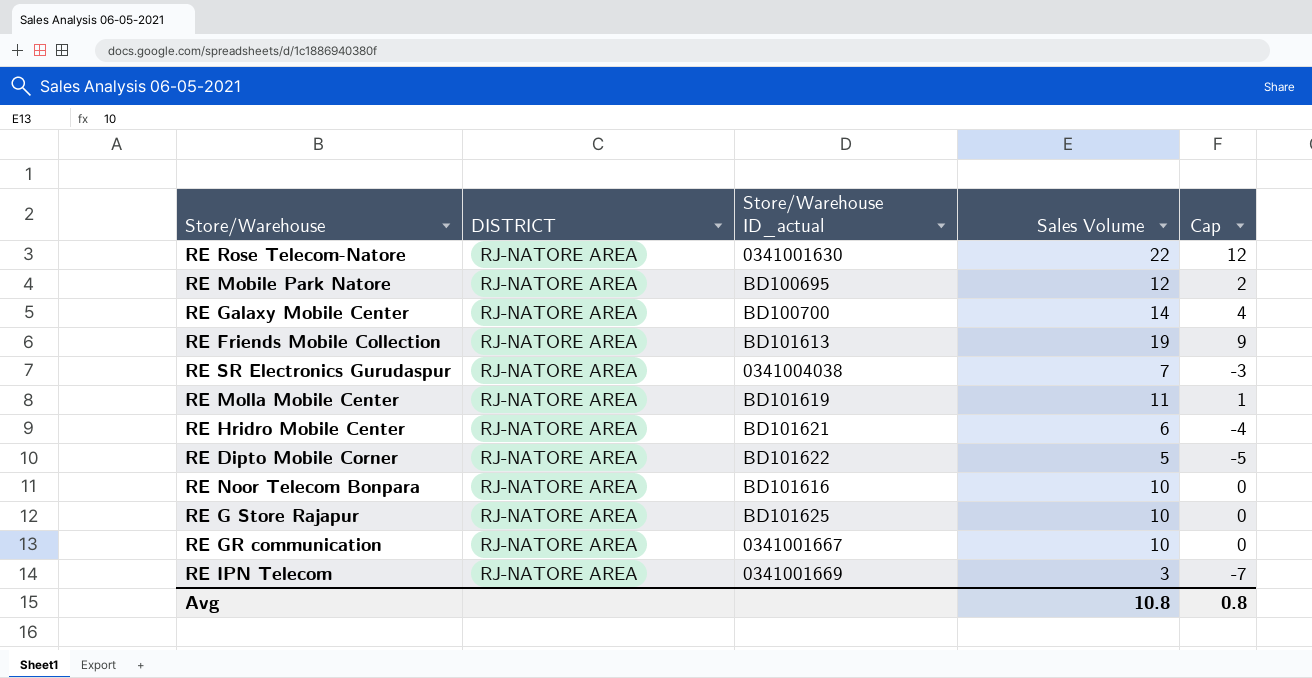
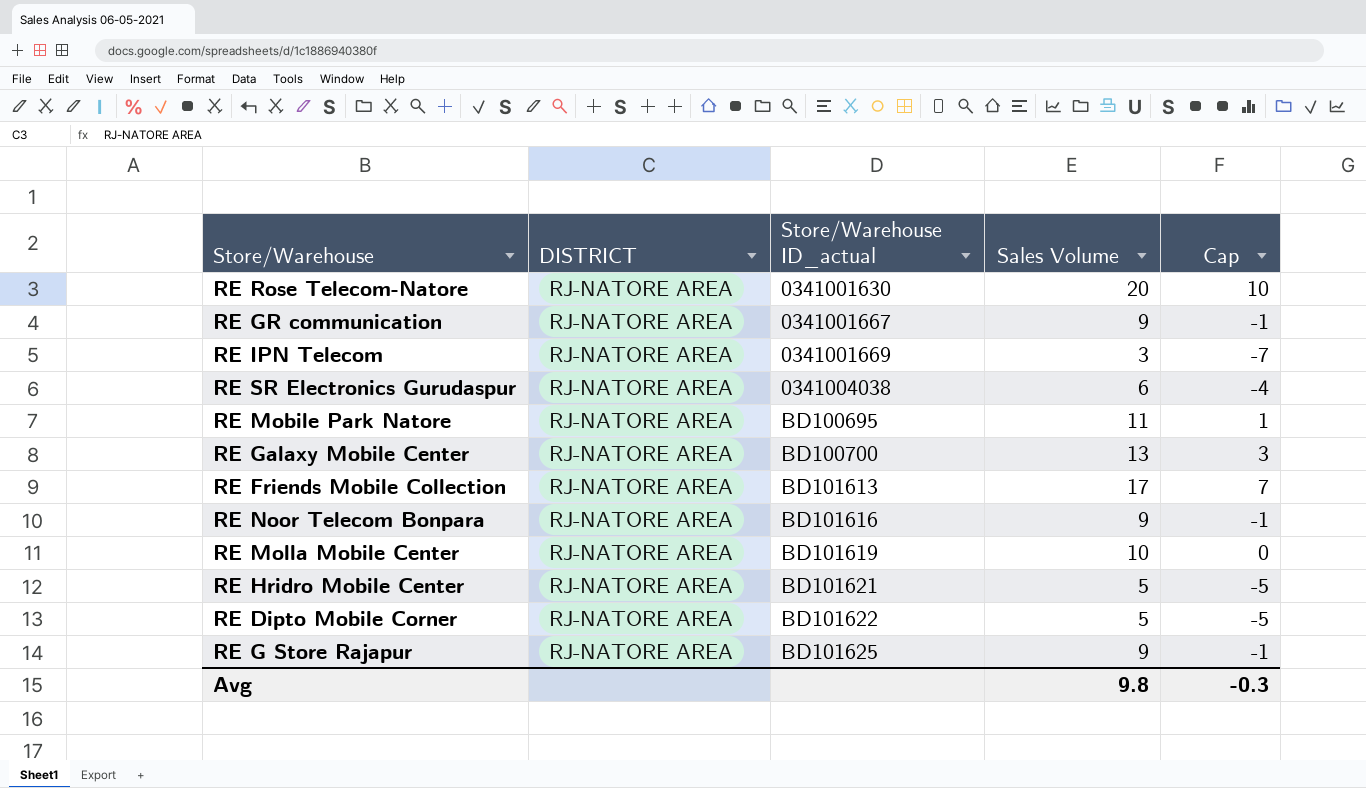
row order: none -> Store/Warehouse ID_actual ascending
RE Rose Telecom-Natore | Sales Volume: 22 -> 20
RE Rose Telecom-Natore | Cap: 12 -> 10
RE GR communication | Sales Volume: 10 -> 9
RE GR communication | Cap: 0 -> -1
RE SR Electronics Gurudaspur | Sales Volume: 7 -> 6
RE SR Electronics Gurudaspur | Cap: -3 -> -4
RE Mobile Park Natore | Sales Volume: 12 -> 11
RE Mobile Park Natore | Cap: 2 -> 1
RE Galaxy Mobile Center | Sales Volume: 14 -> 13
RE Galaxy Mobile Center | Cap: 4 -> 3
RE Friends Mobile Collection | Sales Volume: 19 -> 17
RE Friends Mobile Collection | Cap: 9 -> 7
RE Noor Telecom Bonpara | Sales Volume: 10 -> 9
RE Noor Telecom Bonpara | Cap: 0 -> -1
RE Molla Mobile Center | Sales Volume: 11 -> 10
RE Molla Mobile Center | Cap: 1 -> 0
RE Hridro Mobile Center | Sales Volume: 6 -> 5
RE Hridro Mobile Center | Cap: -4 -> -5
RE G Store Rajapur | Sales Volume: 10 -> 9
RE G Store Rajapur | Cap: 0 -> -1
Avg | Sales Volume: 10.8 -> 9.8
Avg | Cap: 0.8 -> -0.3

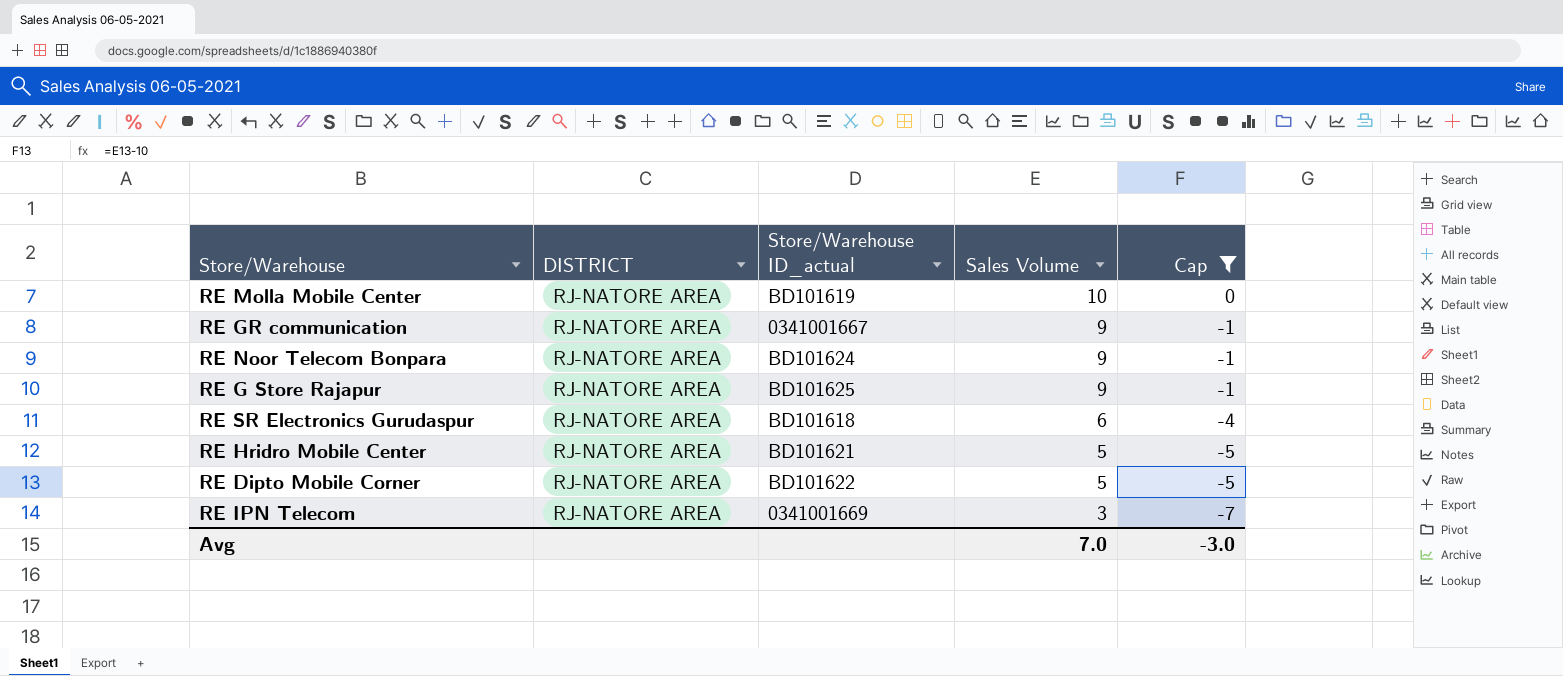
filter: none -> Cap <= 0
row order: Store/Warehouse ID_actual ascending -> Sales Volume descending
RE Noor Telecom Bonpara | Store/Warehouse ID_actual: BD101616 -> BD101624
RE SR Electronics Gurudaspur | Store/Warehouse ID_actual: 0341004038 -> BD101618
Avg | Sales Volume: 9.8 -> 7.0
Avg | Cap: -0.3 -> -3.0

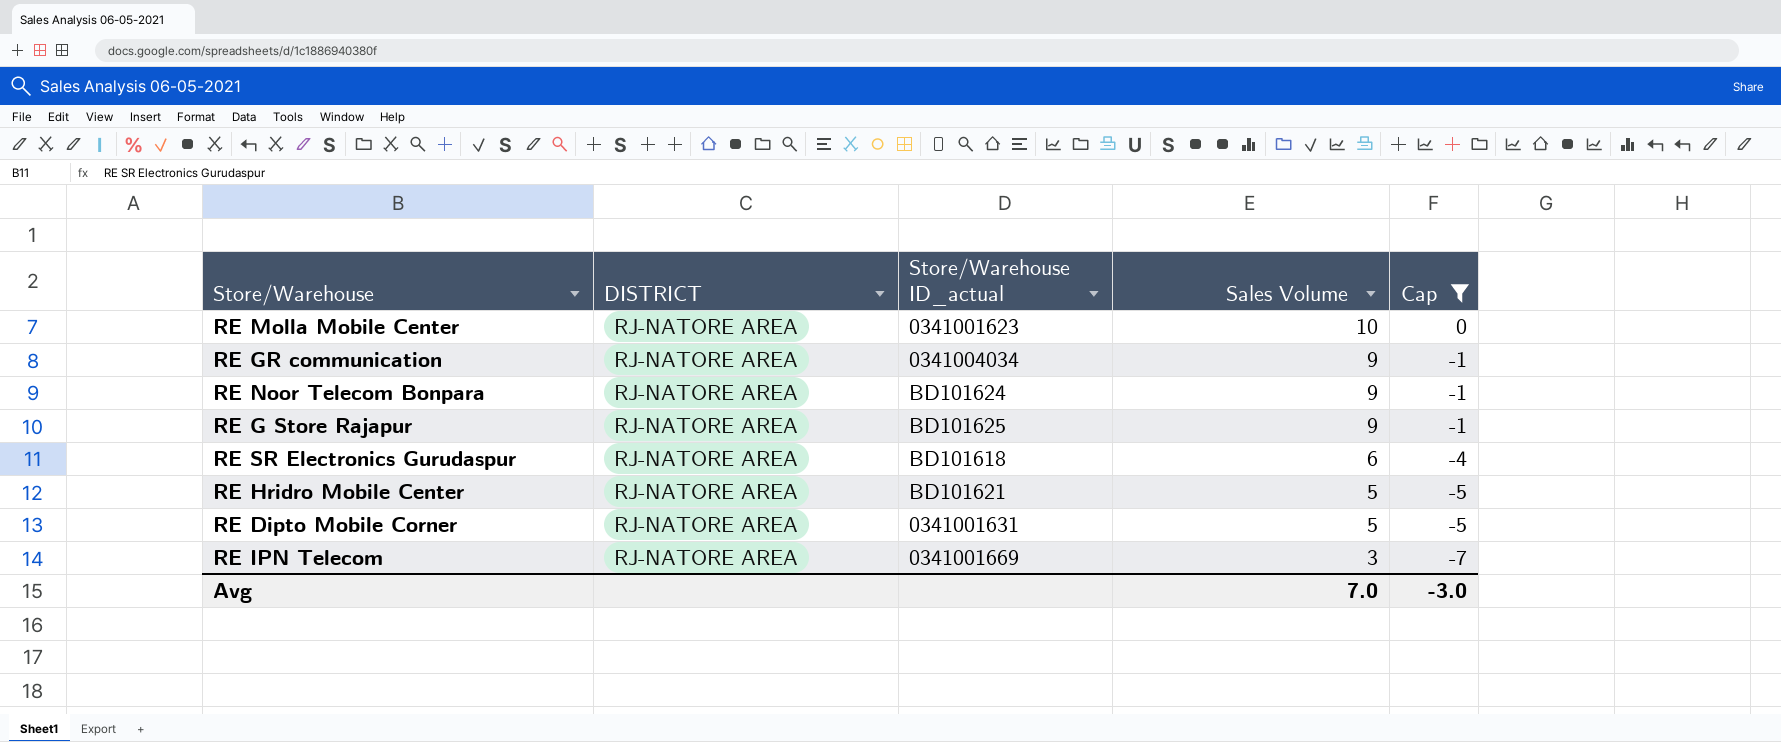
RE Molla Mobile Center | Store/Warehouse ID_actual: BD101619 -> 0341001623
RE GR communication | Store/Warehouse ID_actual: 0341001667 -> 0341004034
RE Dipto Mobile Corner | Store/Warehouse ID_actual: BD101622 -> 0341001631

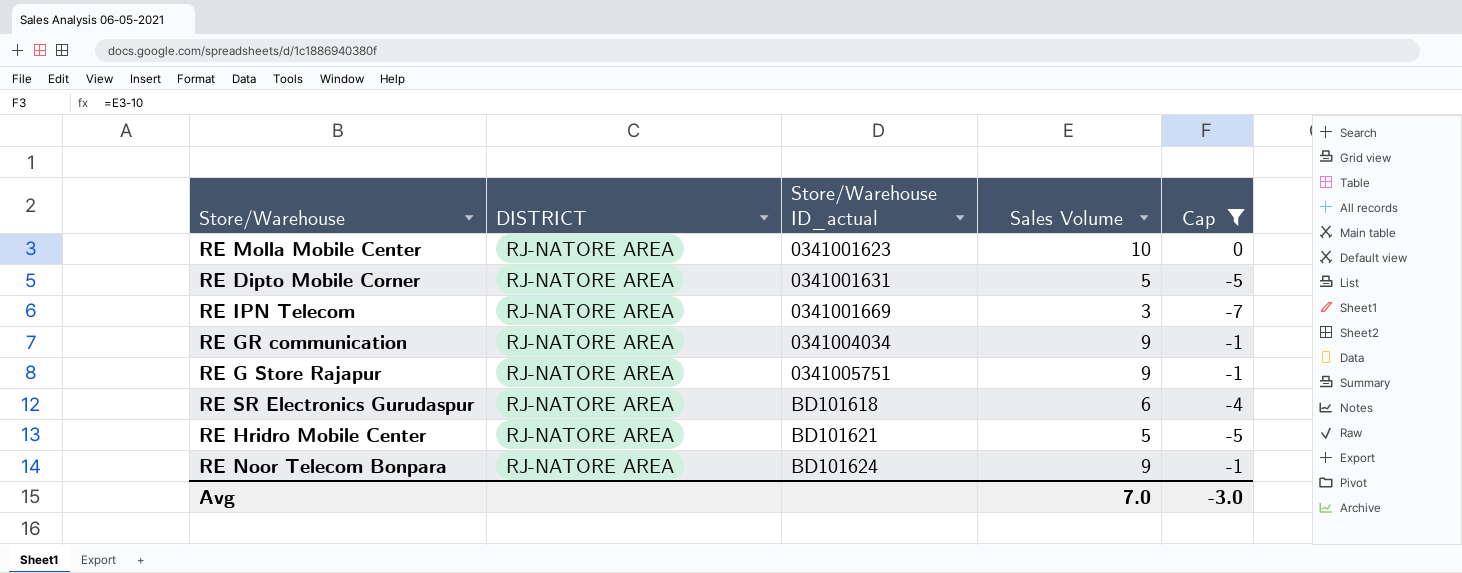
row order: Sales Volume descending -> Store/Warehouse ID_actual ascending
RE G Store Rajapur | Store/Warehouse ID_actual: BD101625 -> 0341005751

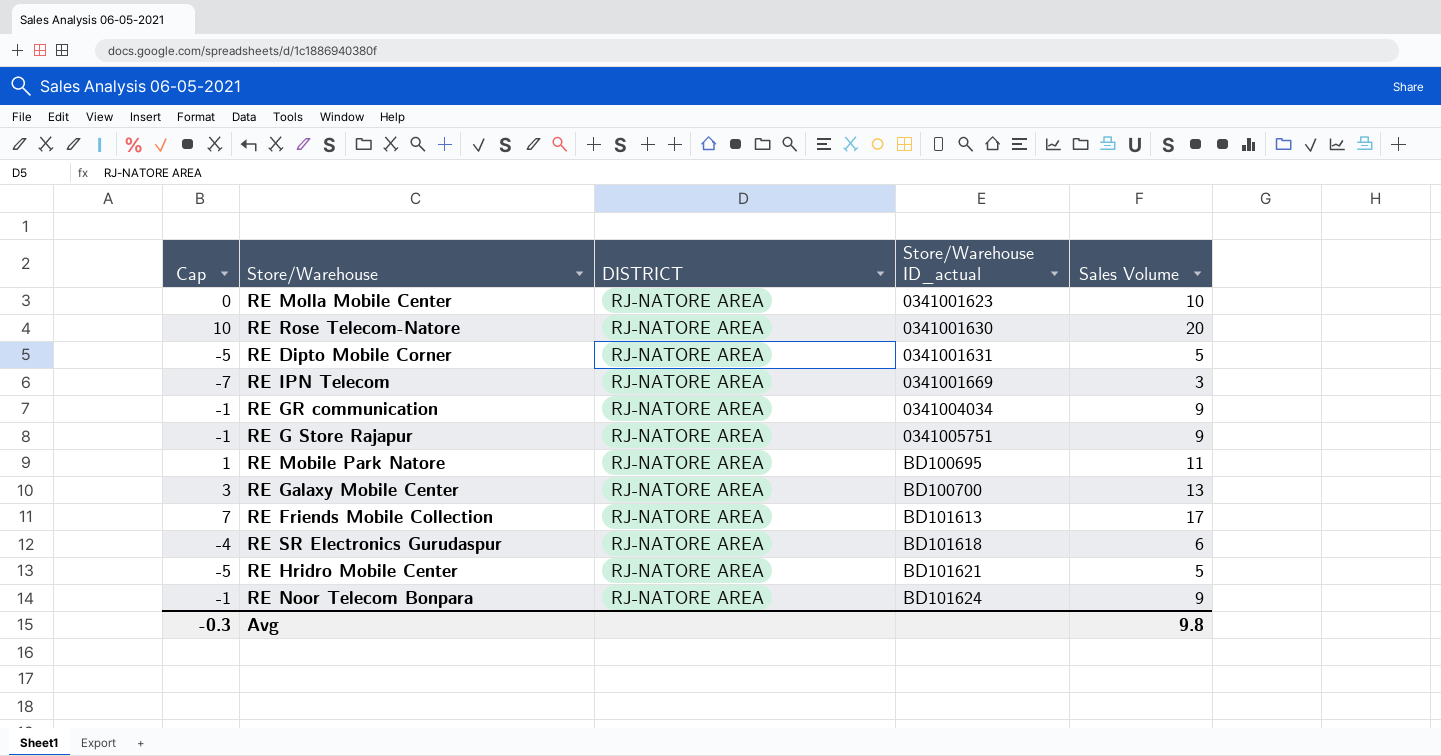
filter: Cap <= 0 -> none
column Cap | position: 5 -> 1
Avg | Cap: -3.0 -> -0.3
Avg | Sales Volume: 7.0 -> 9.8

